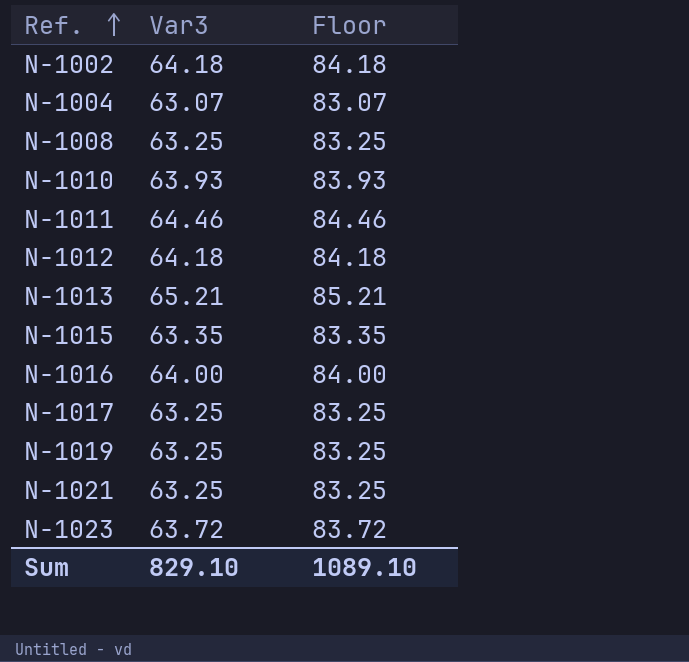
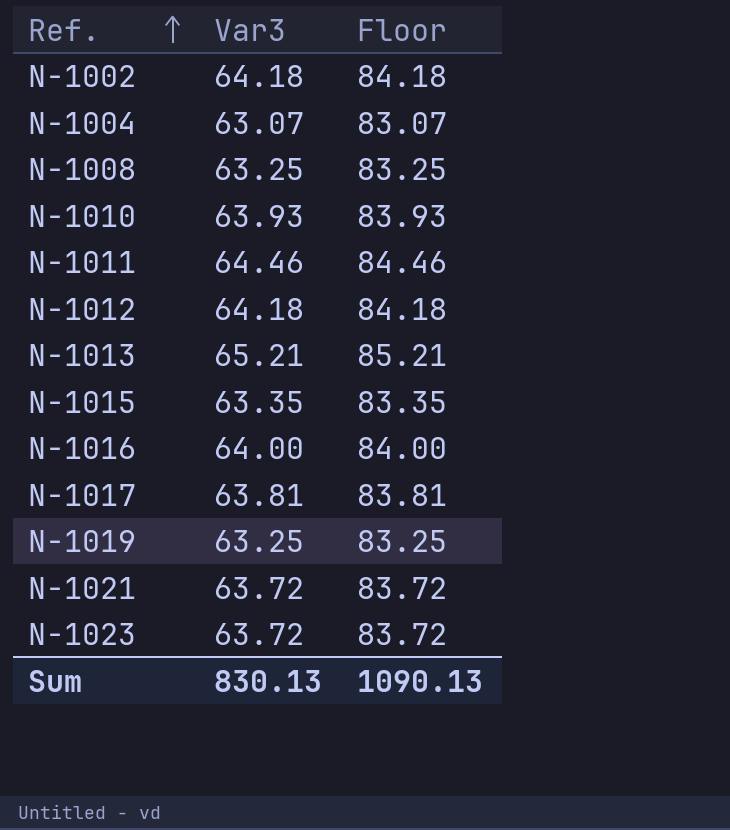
N-1017 | Var3: 63.25 -> 63.81
N-1017 | Floor: 83.25 -> 83.81
N-1021 | Var3: 63.25 -> 63.72
N-1021 | Floor: 83.25 -> 83.72
Sum | Var3: 829.10 -> 830.13
Sum | Floor: 1089.10 -> 1090.13

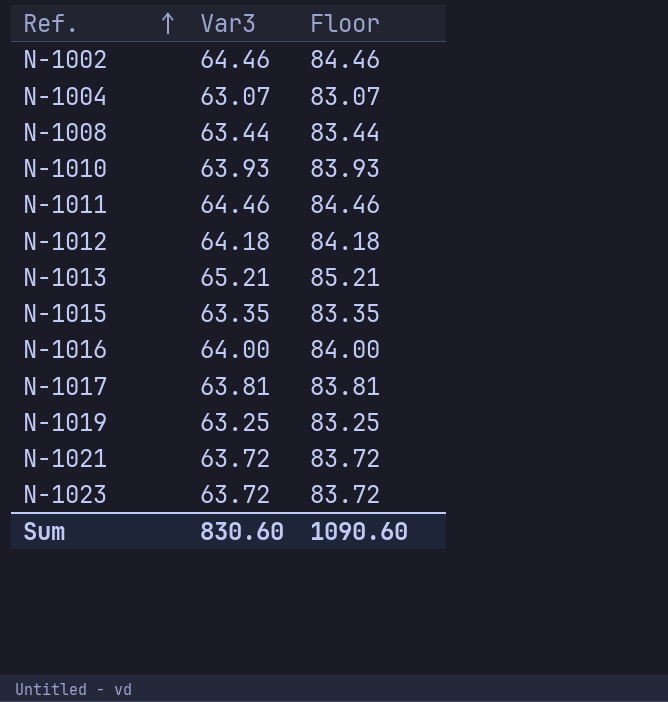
N-1002 | Var3: 64.18 -> 64.46
N-1002 | Floor: 84.18 -> 84.46
N-1008 | Var3: 63.25 -> 63.44
N-1008 | Floor: 83.25 -> 83.44
Sum | Var3: 830.13 -> 830.60
Sum | Floor: 1090.13 -> 1090.60

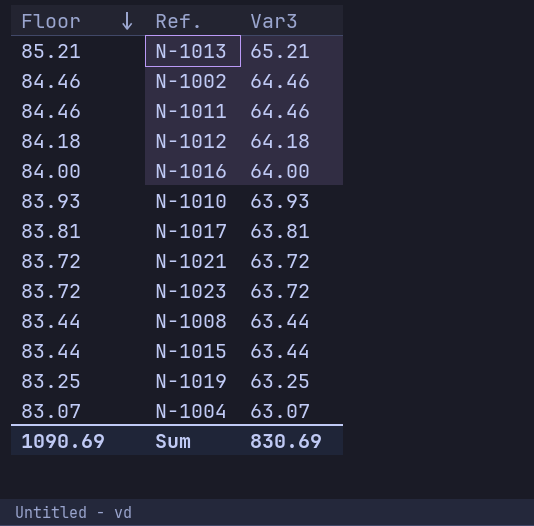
row order: Ref. ascending -> Floor descending
column Floor | position: 3 -> 1
N-1015 | Floor: 83.35 -> 83.44
N-1015 | Var3: 63.35 -> 63.44
Sum | Floor: 1090.60 -> 1090.69
Sum | Var3: 830.60 -> 830.69

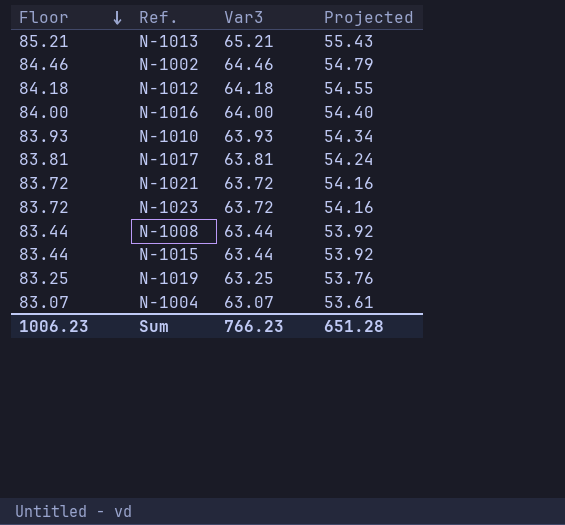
column Projected | formula: none -> [Var3] * 0.85
row N-1011: 84.46 | 64.46 -> none
Sum | Floor: 1090.69 -> 1006.23
Sum | Var3: 830.69 -> 766.23

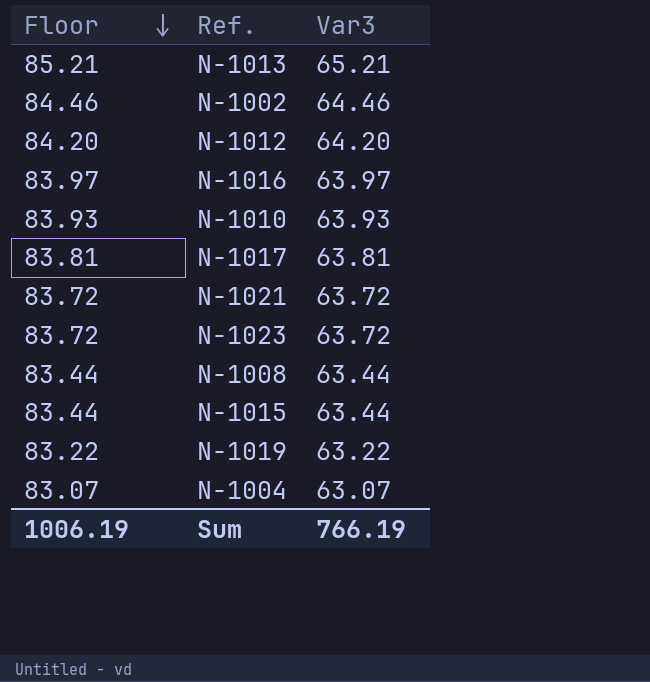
column Projected | formula: [Var3] * 0.85 -> none
N-1012 | Floor: 84.18 -> 84.20
N-1012 | Var3: 64.18 -> 64.20
N-1016 | Floor: 84.00 -> 83.97
N-1016 | Var3: 64.00 -> 63.97
N-1019 | Floor: 83.25 -> 83.22
N-1019 | Var3: 63.25 -> 63.22
Sum | Floor: 1006.23 -> 1006.19
Sum | Var3: 766.23 -> 766.19

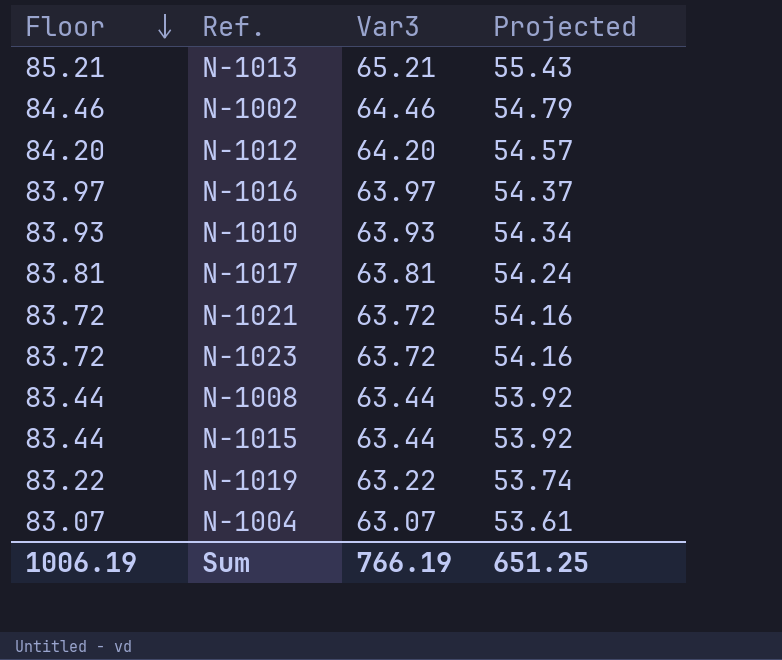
column Projected | formula: none -> [Var3] * 0.85

